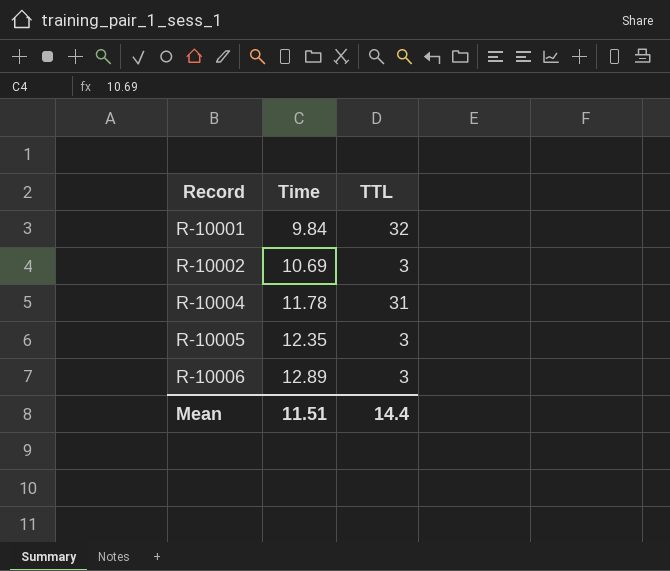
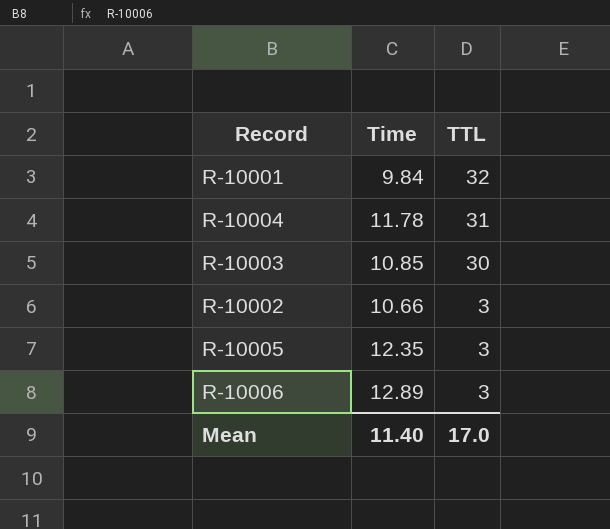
row order: Record ascending -> TTL descending
row R-10003: none -> 10.85 | 30
R-10002 | Time: 10.69 -> 10.66
Mean | Time: 11.51 -> 11.40
Mean | TTL: 14.4 -> 17.0

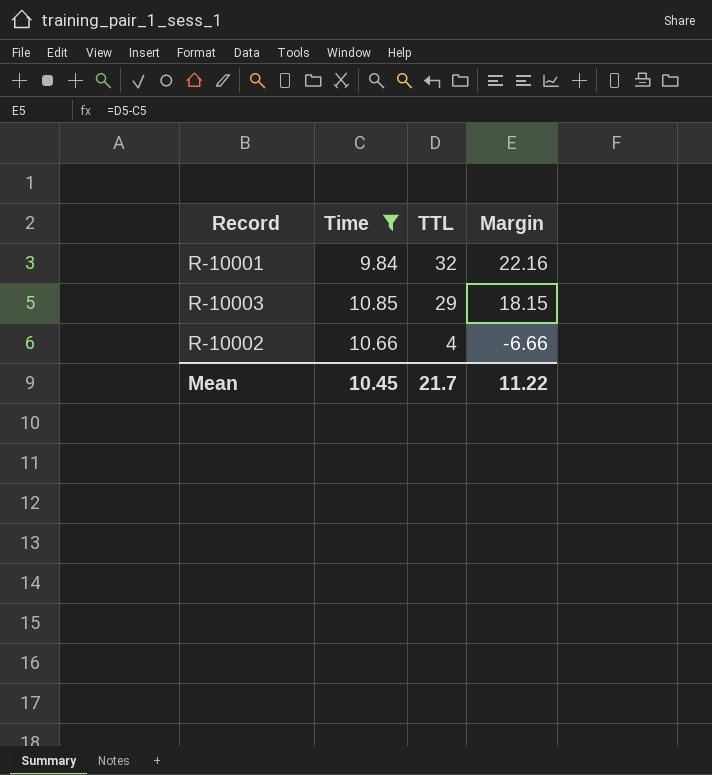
filter: none -> Time <= 10.85
column Margin | formula: none -> [TTL] - [Time]
R-10003 | TTL: 30 -> 29
R-10002 | TTL: 3 -> 4
Mean | Time: 11.40 -> 10.45
Mean | TTL: 17.0 -> 21.7

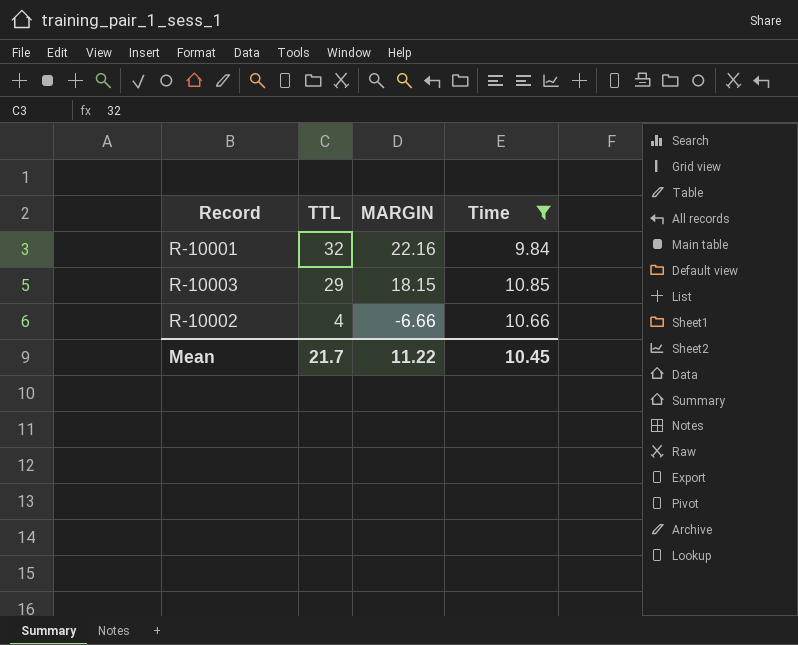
column name: Margin -> MARGIN
column Time | position: 2 -> 4

